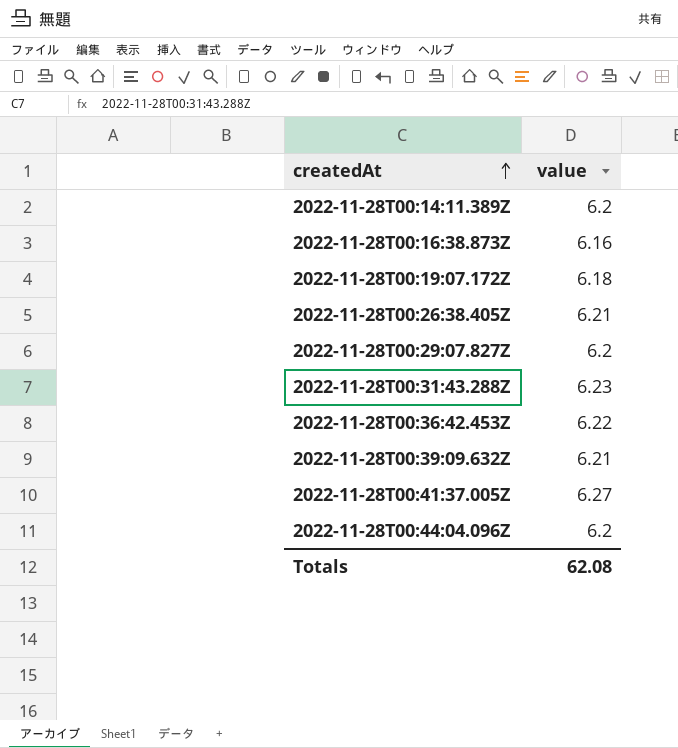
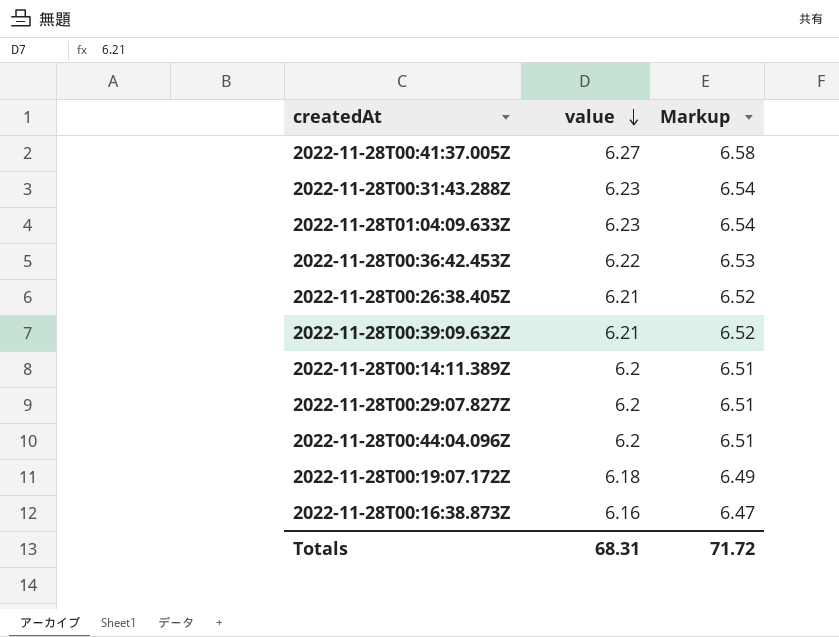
row order: createdAt ascending -> value descending
column Markup | formula: none -> [value] * 1.05
row 2022-11-28T01:04:09.633Z: none -> 6.23 | 6.54
Totals | value: 62.08 -> 68.31

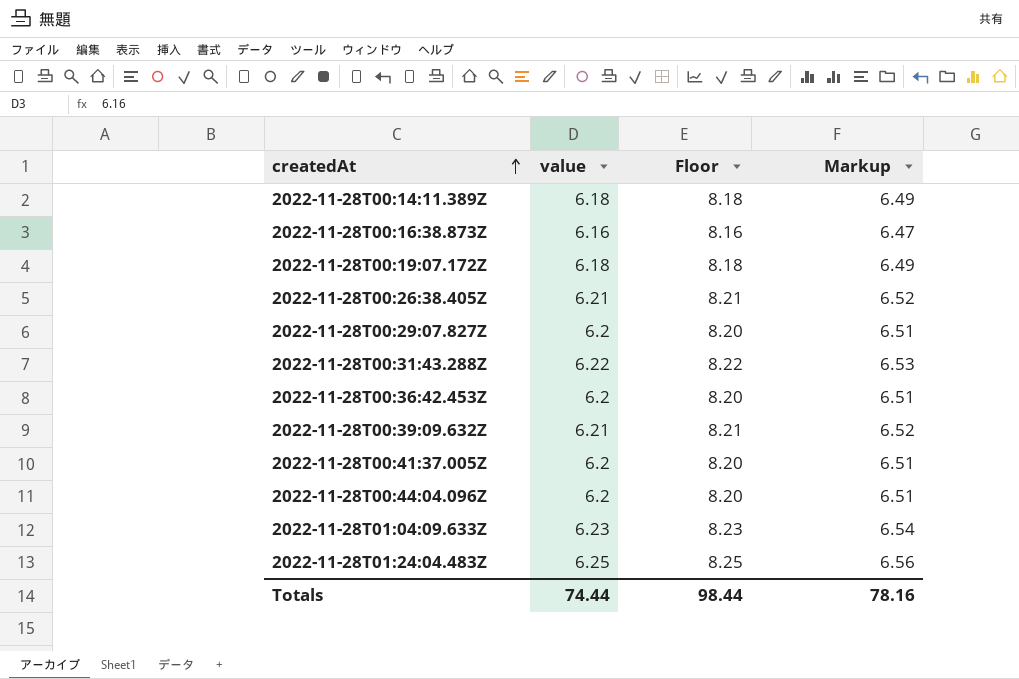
row order: value descending -> createdAt ascending
column Floor | formula: none -> [value] + 2
2022-11-28T00:14:11.389Z | value: 6.2 -> 6.18
2022-11-28T00:14:11.389Z | Markup: 6.51 -> 6.49
2022-11-28T00:31:43.288Z | value: 6.23 -> 6.22
2022-11-28T00:31:43.288Z | Markup: 6.54 -> 6.53
2022-11-28T00:36:42.453Z | value: 6.22 -> 6.2
2022-11-28T00:36:42.453Z | Markup: 6.53 -> 6.51
2022-11-28T00:41:37.005Z | value: 6.27 -> 6.2
2022-11-28T00:41:37.005Z | Markup: 6.58 -> 6.51
row 2022-11-28T01:24:04.483Z: none -> 6.25 | 8.25 | 6.56
Totals | value: 68.31 -> 74.44
Totals | Markup: 71.72 -> 78.16

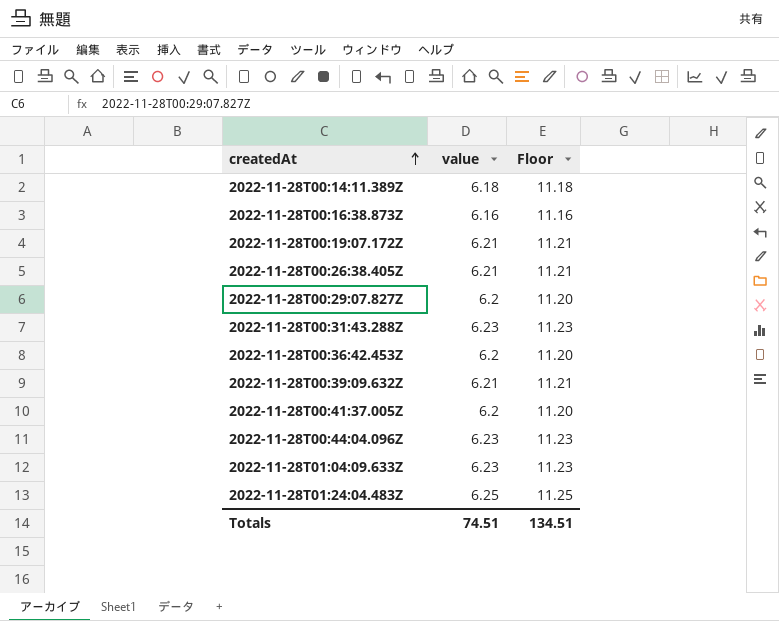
column Markup | formula: [value] * 1.05 -> none
column Floor | formula: [value] + 2 -> [value] + 5
2022-11-28T00:19:07.172Z | value: 6.18 -> 6.21
2022-11-28T00:31:43.288Z | value: 6.22 -> 6.23
2022-11-28T00:44:04.096Z | value: 6.2 -> 6.23
Totals | value: 74.44 -> 74.51
Totals | Floor: 98.44 -> 134.51

